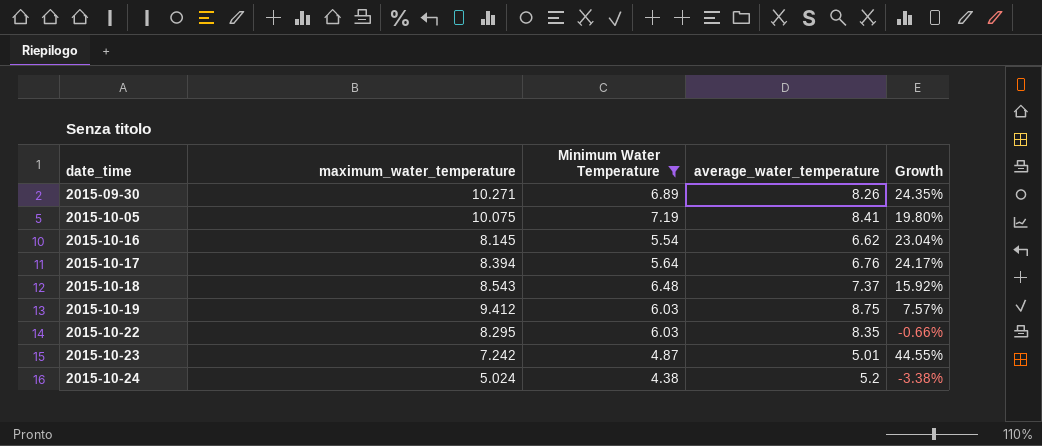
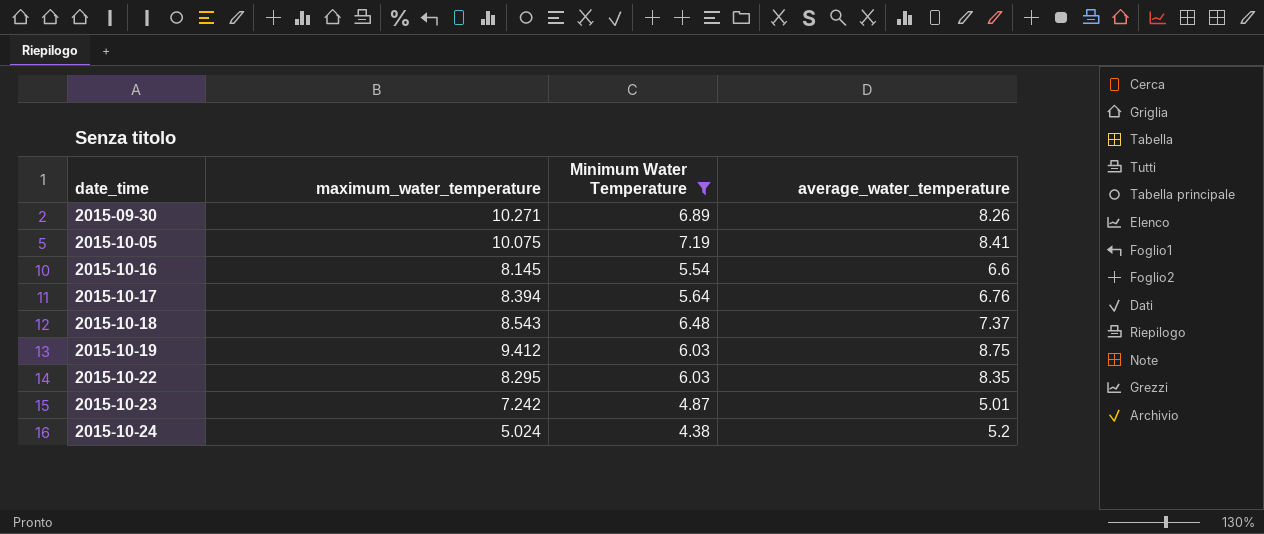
column Growth | formula: ([maximum_water_temperature] - [average_water_temperature]) / [average_water_temperature] -> none
2015-10-16 | average_water_temperature: 6.62 -> 6.6

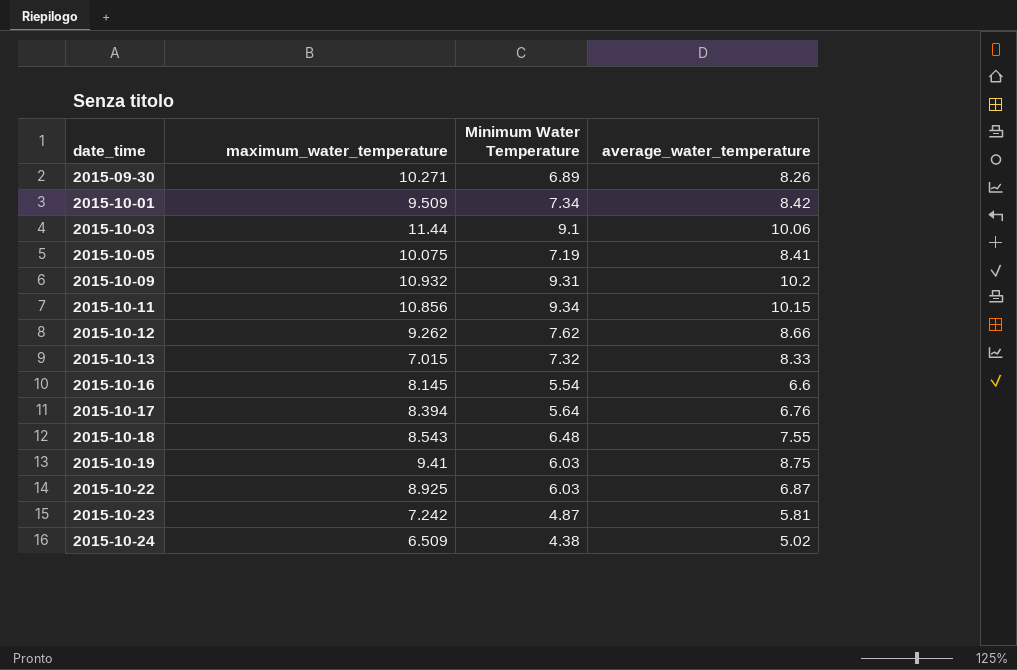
filter: Minimum Water Temperature <= 7.19 -> none
2015-10-18 | average_water_temperature: 7.37 -> 7.55
2015-10-19 | maximum_water_temperature: 9.412 -> 9.41
2015-10-22 | maximum_water_temperature: 8.295 -> 8.925
2015-10-22 | average_water_temperature: 8.35 -> 6.87
2015-10-23 | average_water_temperature: 5.01 -> 5.81
2015-10-24 | maximum_water_temperature: 5.024 -> 6.509
2015-10-24 | average_water_temperature: 5.2 -> 5.02

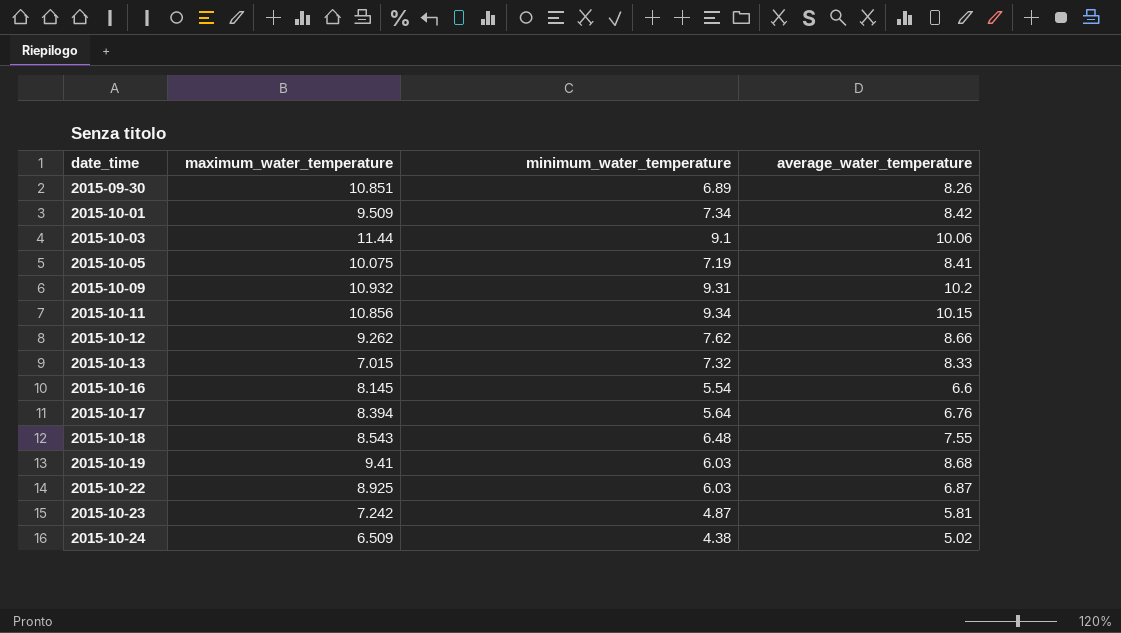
column name: Minimum Water Temperature -> minimum_water_temperature
2015-09-30 | maximum_water_temperature: 10.271 -> 10.851
2015-10-19 | average_water_temperature: 8.75 -> 8.68

